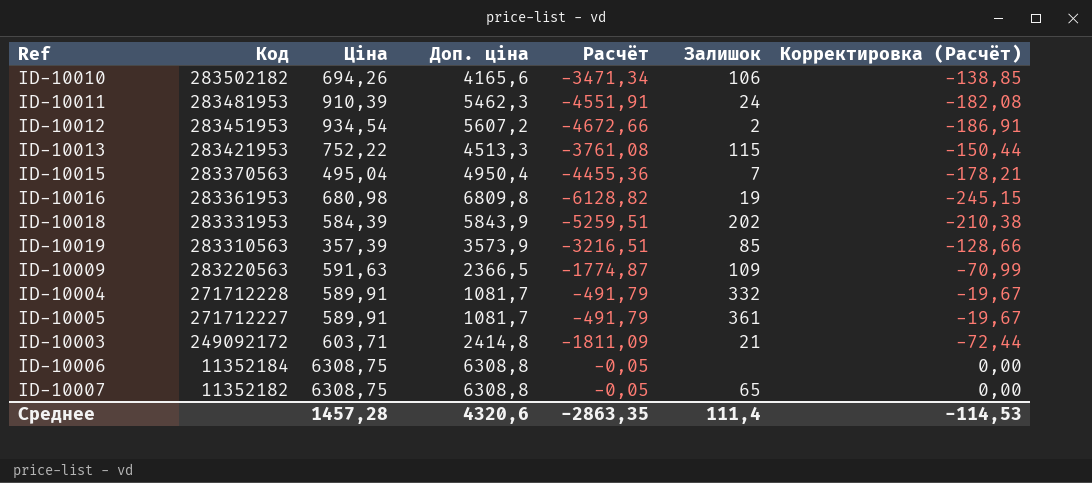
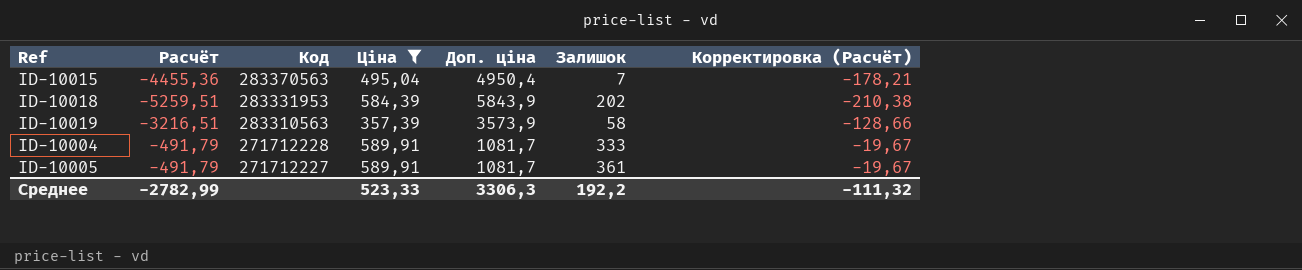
filter: none -> Ціна <= 589,91
column Расчёт | position: 5 -> 2
ID-10019 | Залишок: 85 -> 58
ID-10004 | Залишок: 332 -> 333
Среднее | Расчёт: -2863,35 -> -2782,99
Среднее | Ціна: 1457,28 -> 523,33
Среднее | Доп. ціна: 4320,6 -> 3306,3
Среднее | Залишок: 111,4 -> 192,2
Среднее | Корректировка (Расчёт): -114,53 -> -111,32

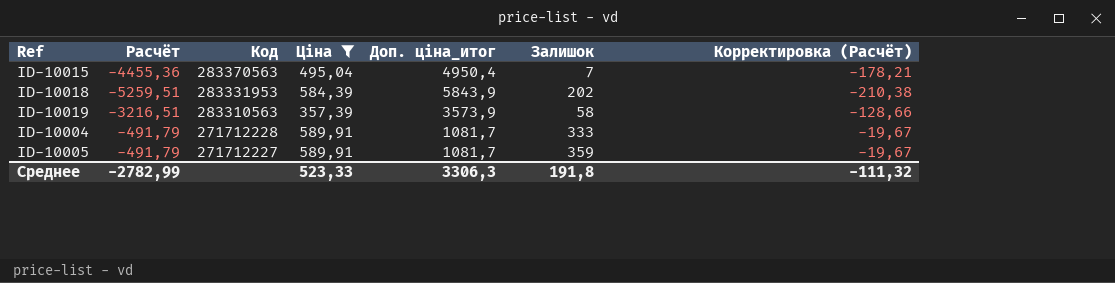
column name: Доп. ціна -> Доп. ціна_итог
ID-10005 | Залишок: 361 -> 359
Среднее | Залишок: 192,2 -> 191,8

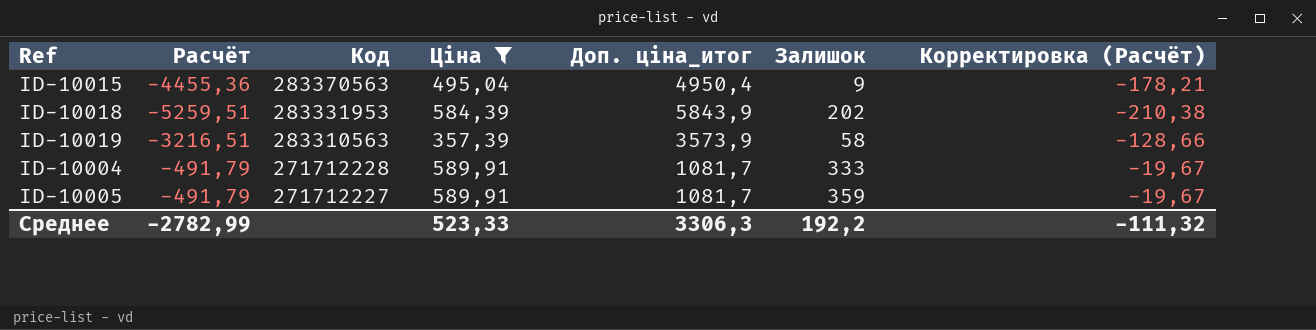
ID-10015 | Залишок: 7 -> 9
Среднее | Залишок: 191,8 -> 192,2

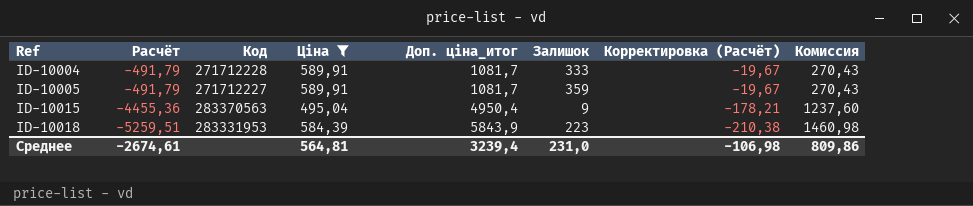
row order: Код descending -> Ref ascending
column Комиссия | formula: none -> [Доп. ціна_итог] * 0,25
row ID-10019: -3216,51 | 283310563 | 357,39 | 3573,9 | 58 | -128,66 -> none
ID-10018 | Залишок: 202 -> 223
Среднее | Расчёт: -2782,99 -> -2674,61
Среднее | Ціна: 523,33 -> 564,81
Среднее | Доп. ціна_итог: 3306,3 -> 3239,4
Среднее | Залишок: 192,2 -> 231,0
Среднее | Корректировка (Расчёт): -111,32 -> -106,98

